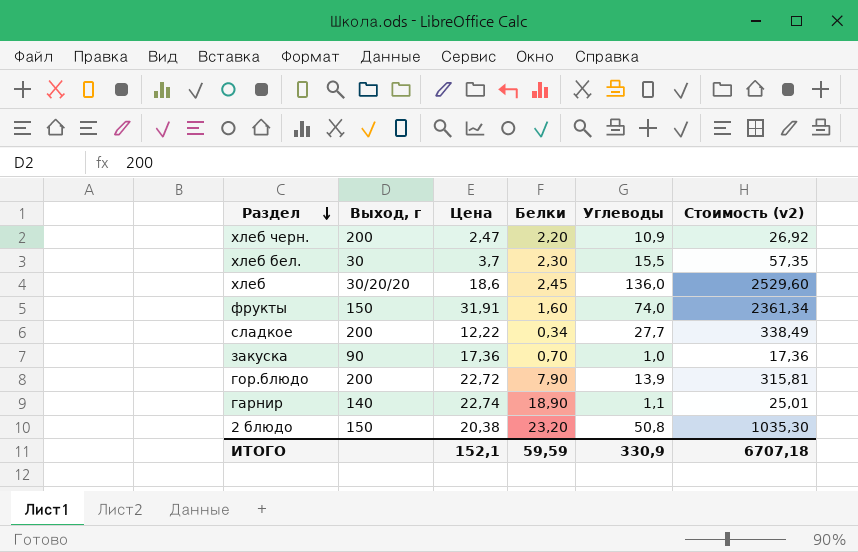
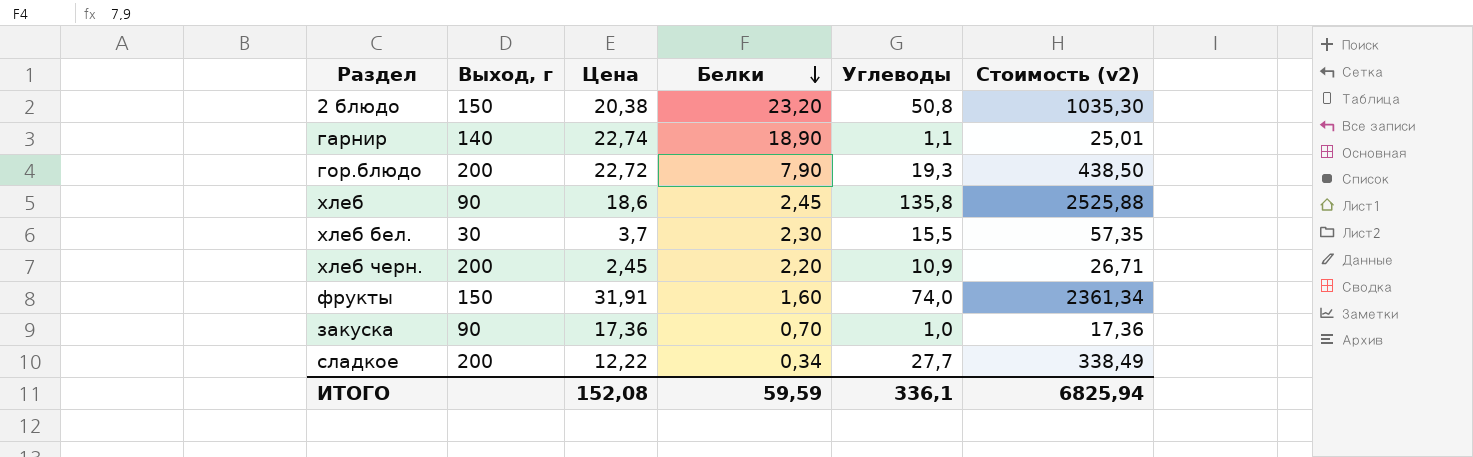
row order: Раздел descending -> Белки descending
гор.блюдо | Углеводы: 13,9 -> 19,3
гор.блюдо | Стоимость (v2): 315,81 -> 438,50
хлеб | Выход, г: 30/20/20 -> 90
хлеб | Углеводы: 136,0 -> 135,8
хлеб | Стоимость (v2): 2529,60 -> 2525,88
хлеб черн. | Цена: 2,47 -> 2,45
хлеб черн. | Стоимость (v2): 26,92 -> 26,71
ИТОГО | Цена: 152,1 -> 152,08
ИТОГО | Углеводы: 330,9 -> 336,1
ИТОГО | Стоимость (v2): 6707,18 -> 6825,94

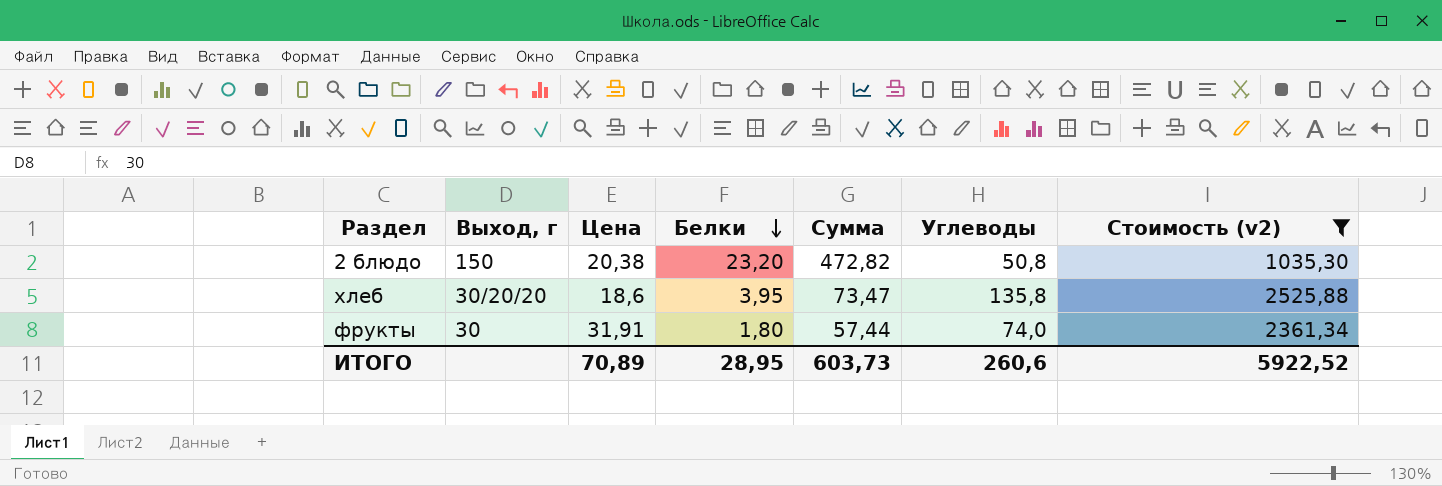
filter: none -> Стоимость (v2) >= 1035,30
column Сумма | formula: none -> [Цена] * [Белки]
хлеб | Выход, г: 90 -> 30/20/20
хлеб | Белки: 2,45 -> 3,95
фрукты | Выход, г: 150 -> 30
фрукты | Белки: 1,60 -> 1,80
ИТОГО | Цена: 152,08 -> 70,89
ИТОГО | Белки: 59,59 -> 28,95
ИТОГО | Углеводы: 336,1 -> 260,6
ИТОГО | Стоимость (v2): 6825,94 -> 5922,52

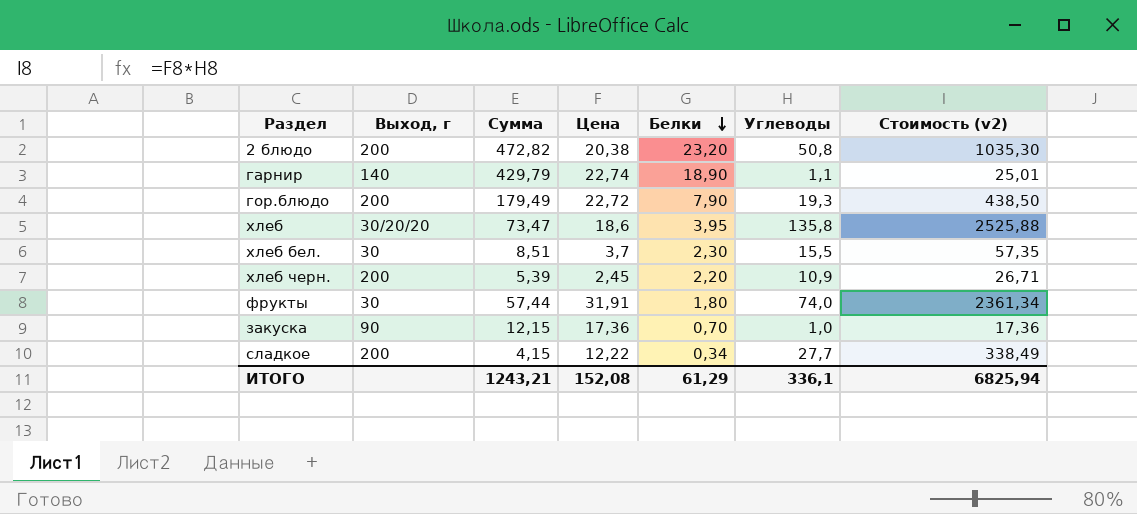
filter: Стоимость (v2) >= 1035,30 -> none
column Сумма | position: 5 -> 3
2 блюдо | Выход, г: 150 -> 200
ИТОГО | Сумма: 603,73 -> 1243,21
ИТОГО | Цена: 70,89 -> 152,08
ИТОГО | Белки: 28,95 -> 61,29
ИТОГО | Углеводы: 260,6 -> 336,1
ИТОГО | Стоимость (v2): 5922,52 -> 6825,94

